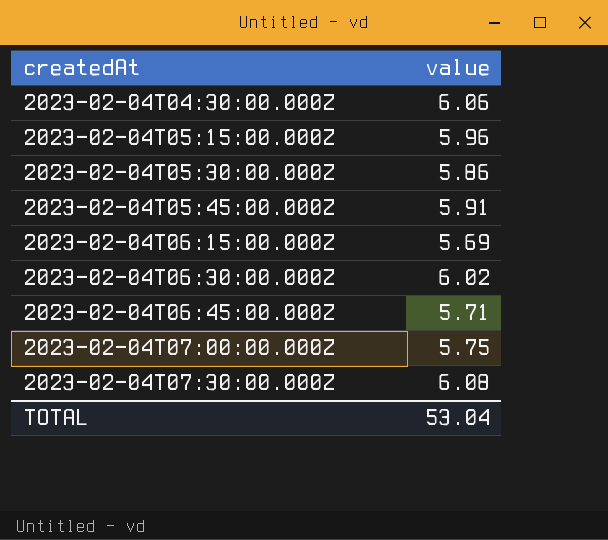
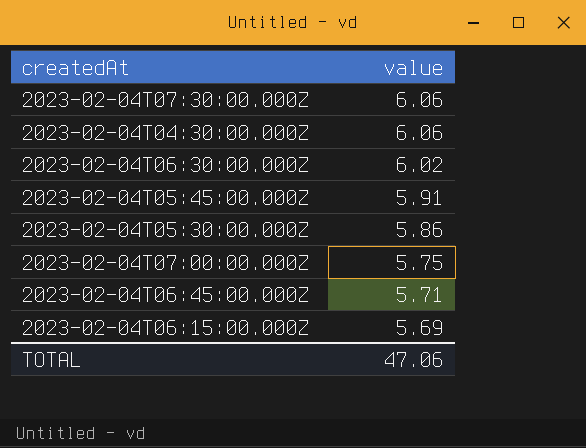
row order: createdAt ascending -> value descending
row 2023-02-04T05:15:00.000Z: 5.96 -> none
2023-02-04T07:30:00.000Z | value: 6.08 -> 6.06
TOTAL | value: 53.04 -> 47.06

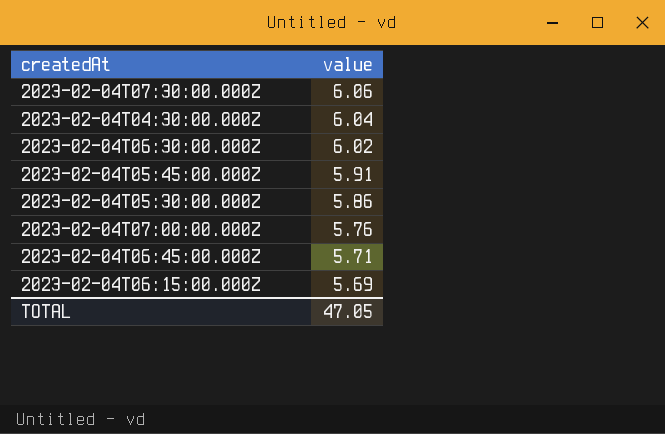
2023-02-04T04:30:00.000Z | value: 6.06 -> 6.04
2023-02-04T07:00:00.000Z | value: 5.75 -> 5.76
TOTAL | value: 47.06 -> 47.05

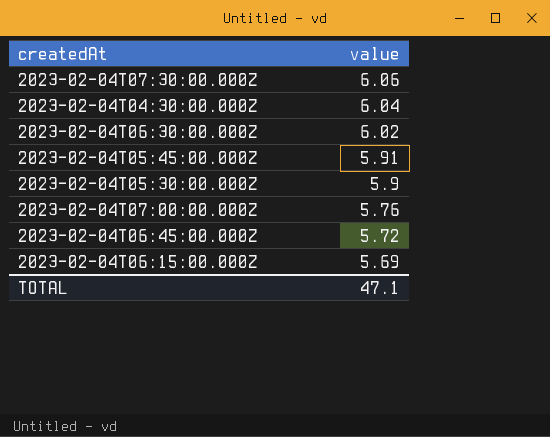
2023-02-04T05:30:00.000Z | value: 5.86 -> 5.9
2023-02-04T06:45:00.000Z | value: 5.71 -> 5.72
TOTAL | value: 47.05 -> 47.1

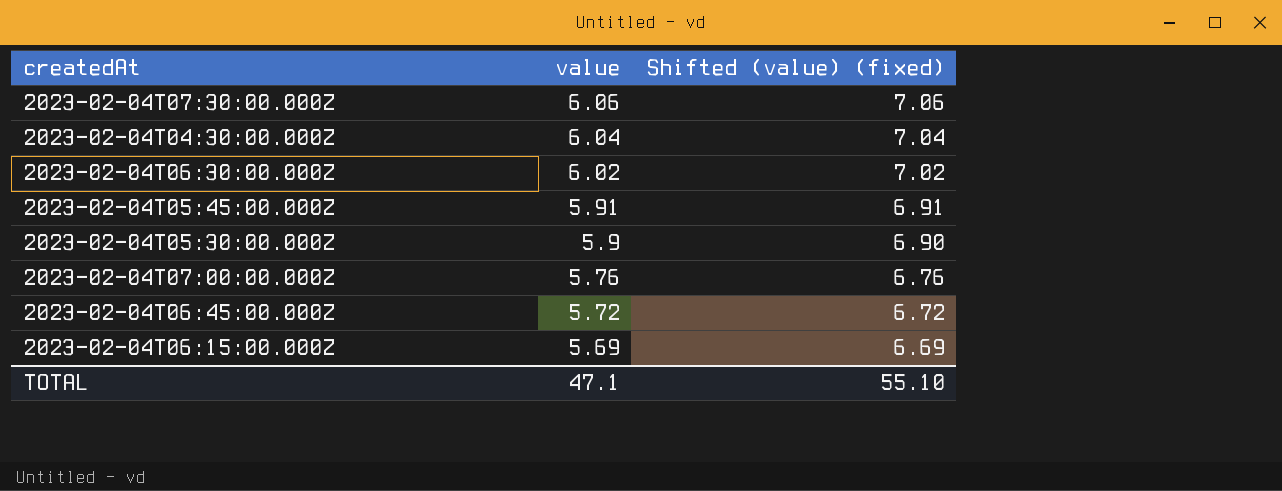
column Shifted (value) (fixed) | formula: none -> [value] + 1

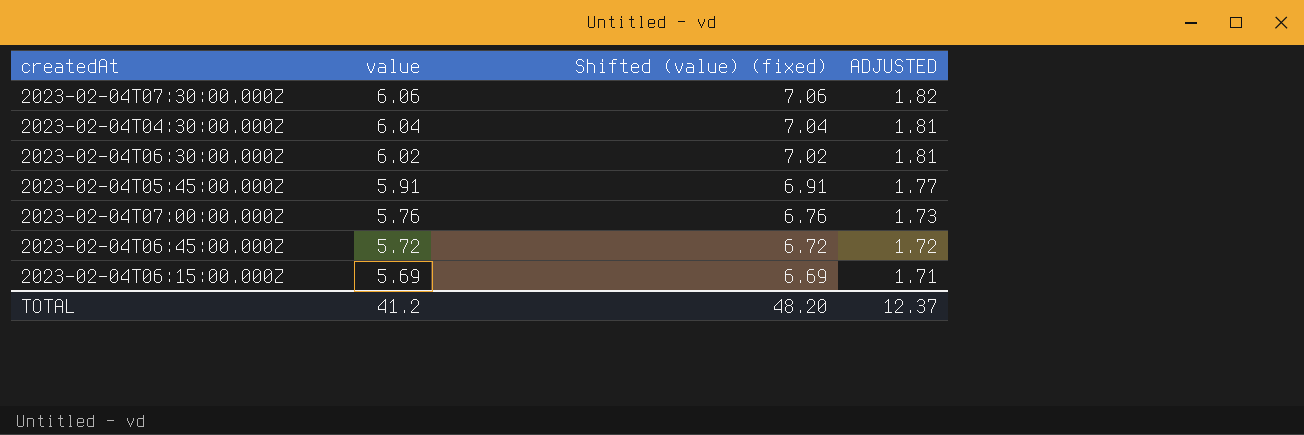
column ADJUSTED | formula: none -> [value] * 0.3
row 2023-02-04T05:30:00.000Z: 5.9 | 6.90 -> none
TOTAL | value: 47.1 -> 41.2
TOTAL | Shifted (value) (fixed): 55.10 -> 48.20

